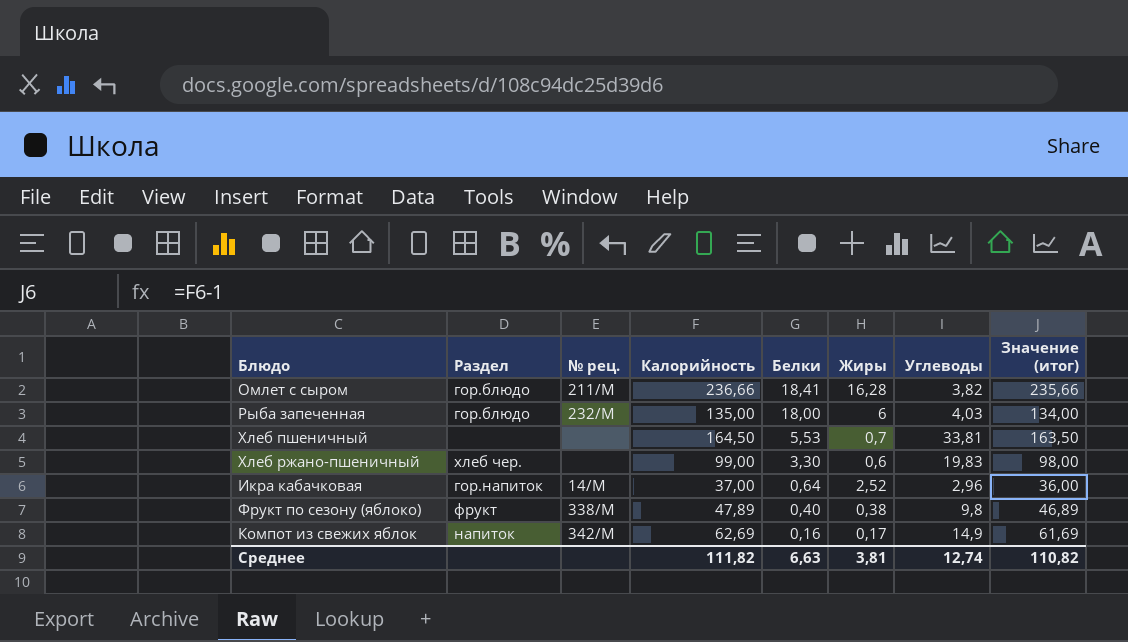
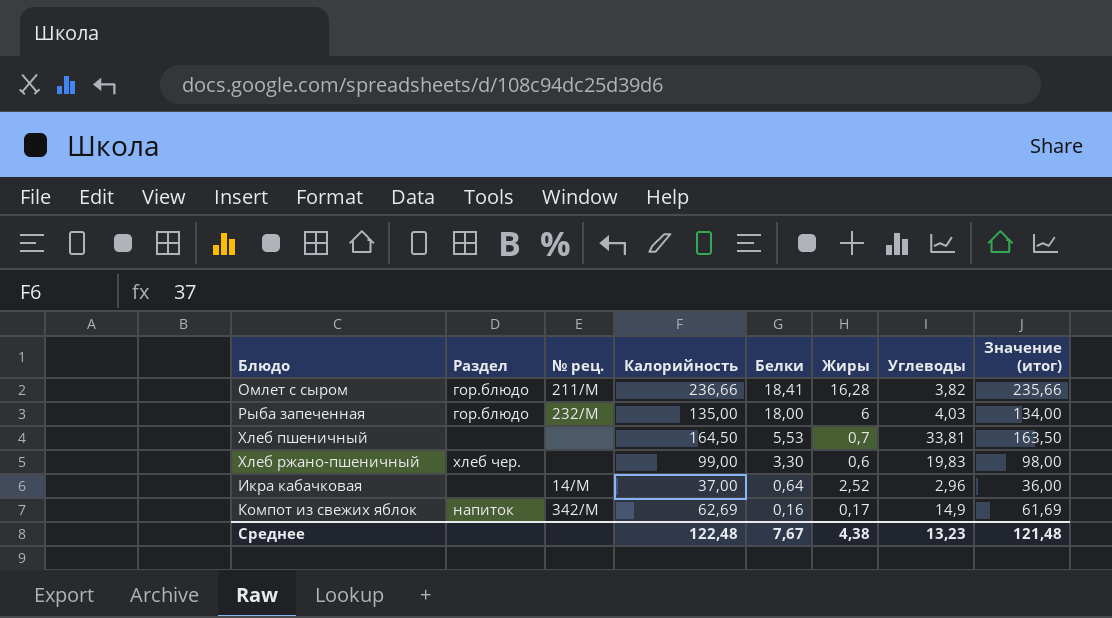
row Фрукт по сезону (яблоко): фрукт | 338/М | 47,89 | 0,40 | 0,38 | 9,8 | 46,89 -> none
Икра кабачковая | Раздел: гор.напиток -> none
Среднее | Калорийность: 111,82 -> 122,48
Среднее | Белки: 6,63 -> 7,67
Среднее | Жиры: 3,81 -> 4,38
Среднее | Углеводы: 12,74 -> 13,23
Среднее | Значение (итог): 110,82 -> 121,48

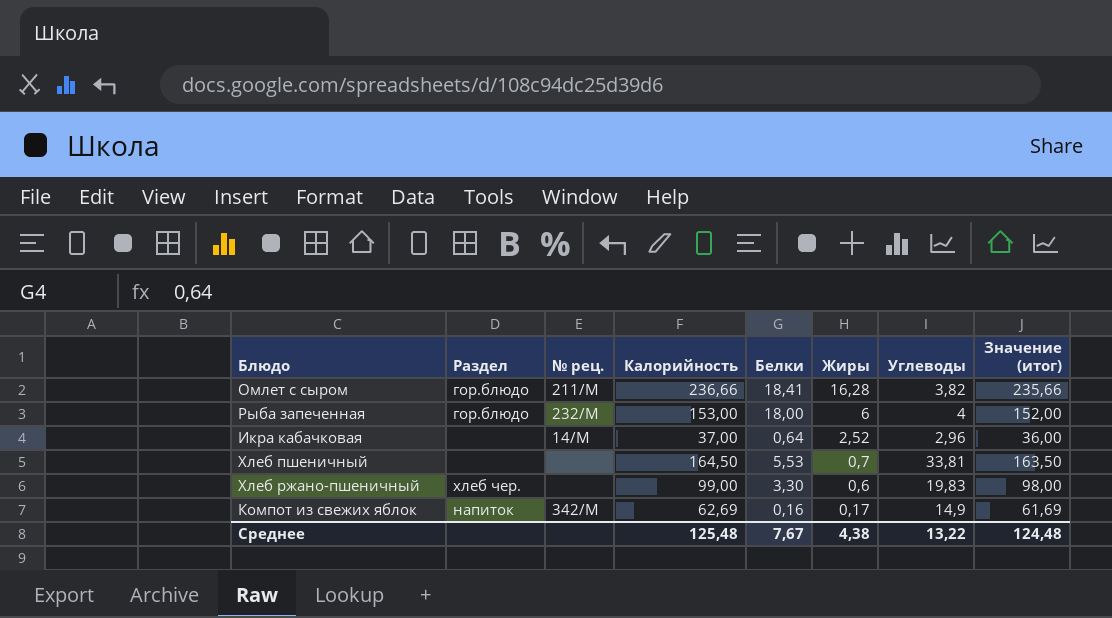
row order: Белки descending -> Жиры descending
Рыба запеченная | Калорийность: 135,00 -> 153,00
Рыба запеченная | Углеводы: 4,03 -> 4
Рыба запеченная | Значение (итог): 134,00 -> 152,00
Среднее | Калорийность: 122,48 -> 125,48
Среднее | Углеводы: 13,23 -> 13,22
Среднее | Значение (итог): 121,48 -> 124,48

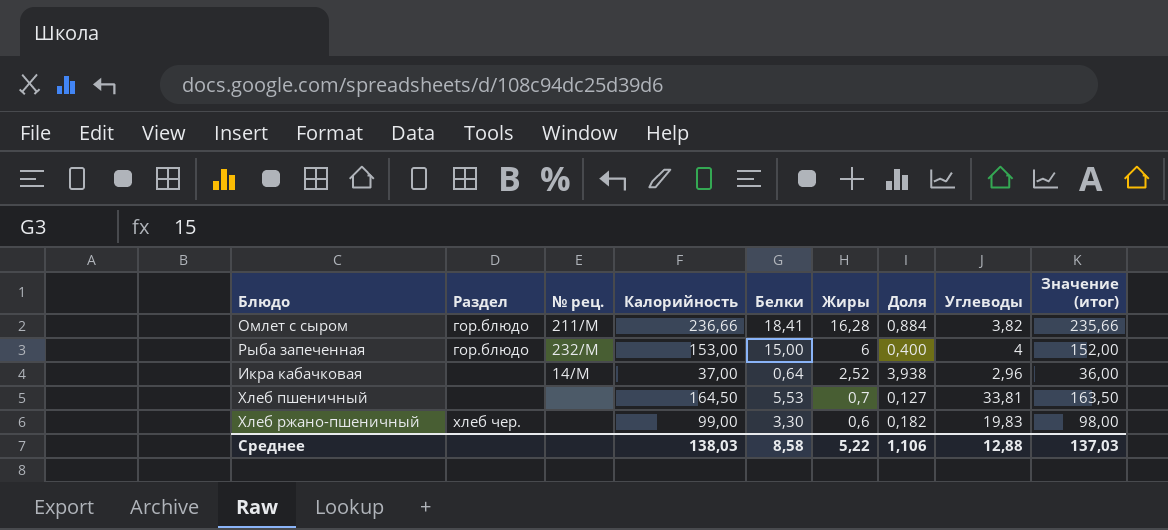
column Доля | formula: none -> [Жиры] / [Белки]
row Компот из свежих яблок: напиток | 342/М | 62,69 | 0,16 | 0,17 | 14,9 | 61,69 -> none
Рыба запеченная | Белки: 18,00 -> 15,00
Среднее | Калорийность: 125,48 -> 138,03
Среднее | Белки: 7,67 -> 8,58
Среднее | Жиры: 4,38 -> 5,22
Среднее | Углеводы: 13,22 -> 12,88
Среднее | Значение (итог): 124,48 -> 137,03

